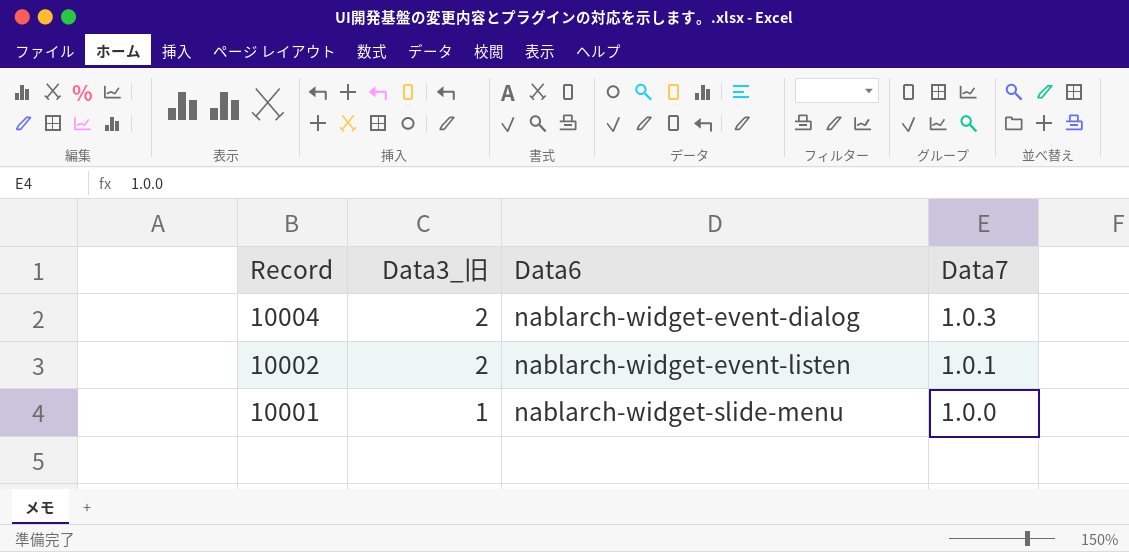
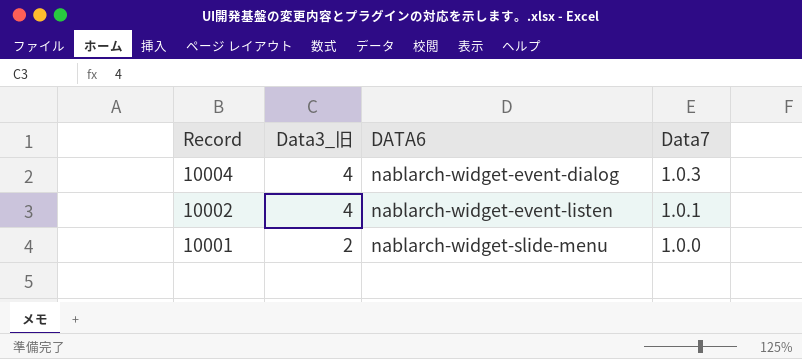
column name: Data6 -> DATA6
10004 | Data3_旧: 2 -> 4
10002 | Data3_旧: 2 -> 4
10001 | Data3_旧: 1 -> 2

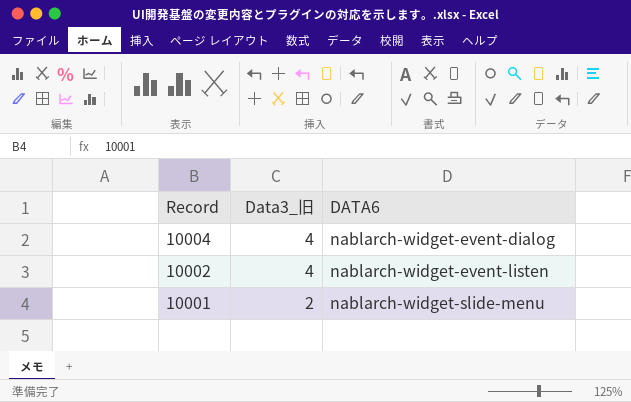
column Data7 | position: 4 -> none

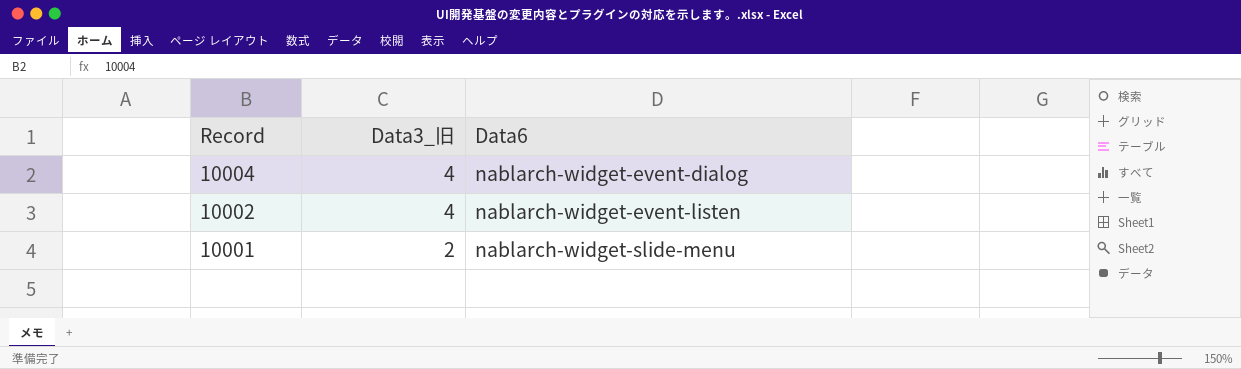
column name: DATA6 -> Data6

